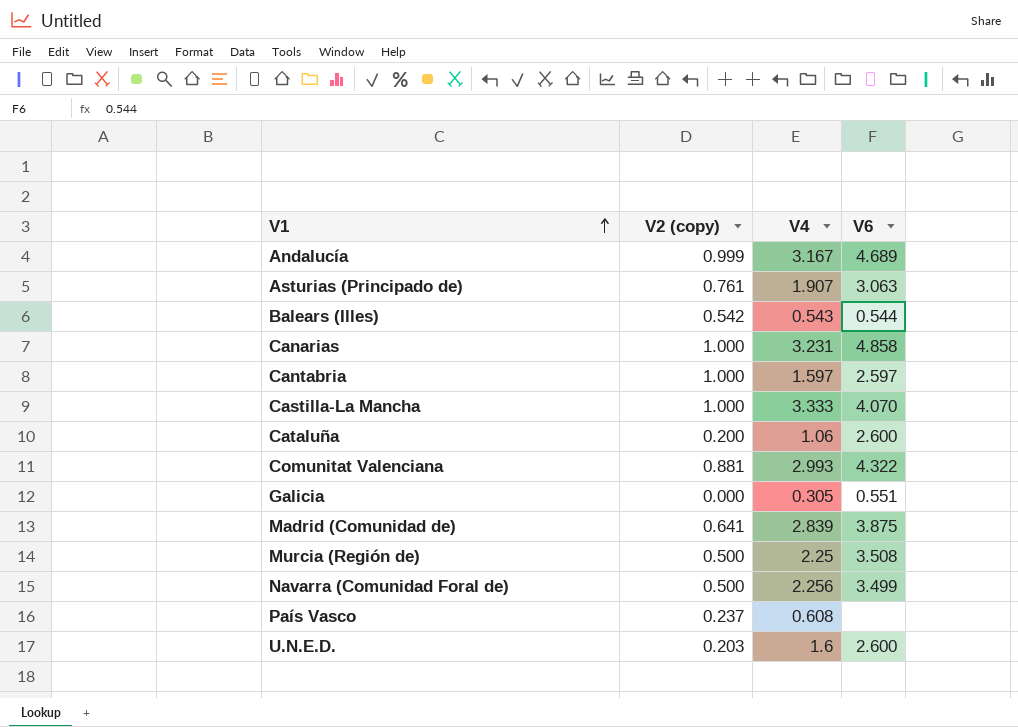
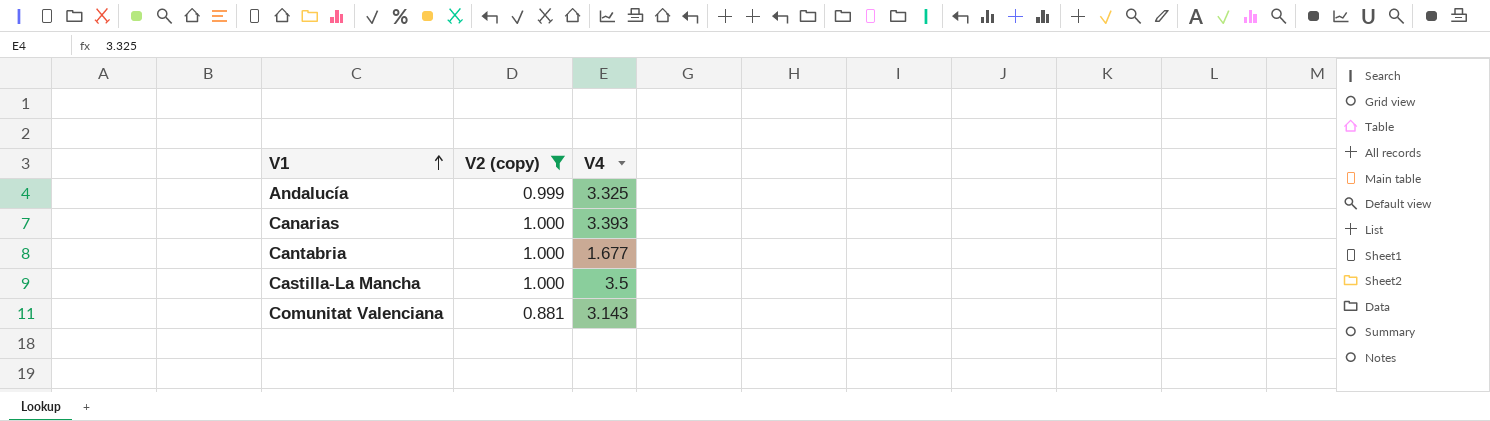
filter: none -> V2 (copy) >= 0.881
column V6 | position: 4 -> none
Andalucía | V4: 3.167 -> 3.325
Canarias | V4: 3.231 -> 3.393
Cantabria | V4: 1.597 -> 1.677
Castilla-La Mancha | V4: 3.333 -> 3.5
Comunitat Valenciana | V4: 2.993 -> 3.143

